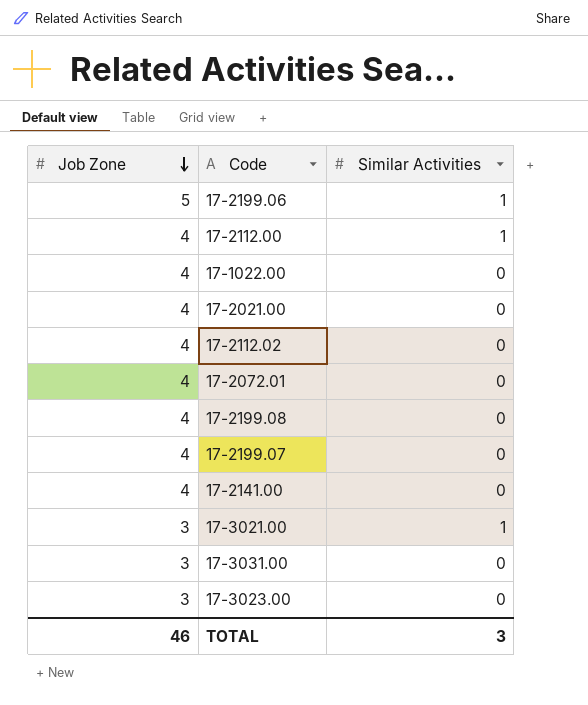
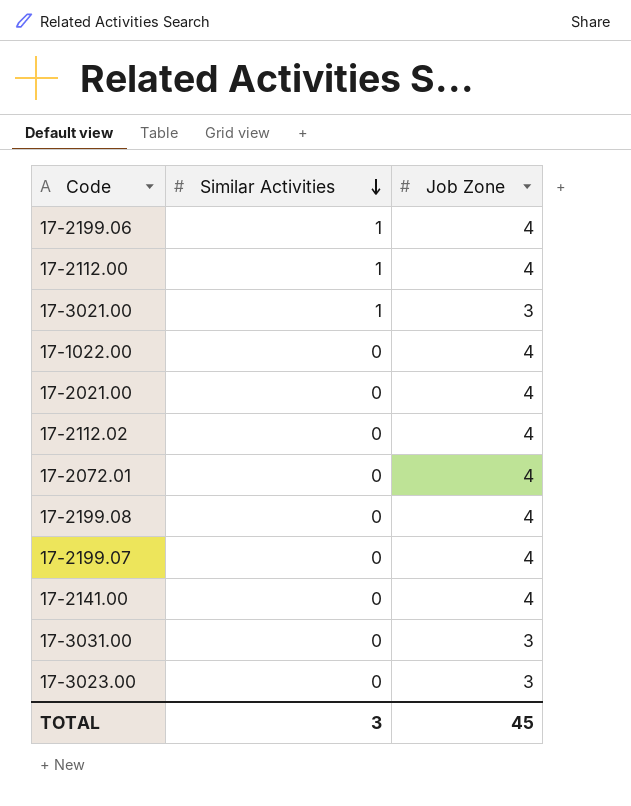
row order: Job Zone descending -> Similar Activities descending
column Job Zone | position: 1 -> 3
17-2199.06 | Job Zone: 5 -> 4
TOTAL | Job Zone: 46 -> 45

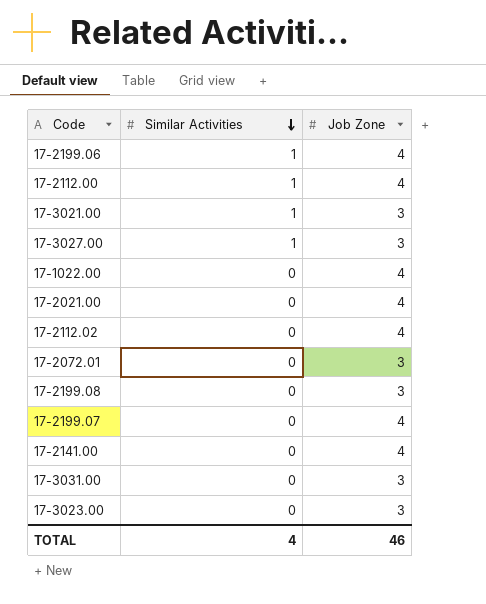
row 17-3027.00: none -> 1 | 3
17-2072.01 | Job Zone: 4 -> 3
17-2199.08 | Job Zone: 4 -> 3
TOTAL | Similar Activities: 3 -> 4
TOTAL | Job Zone: 45 -> 46

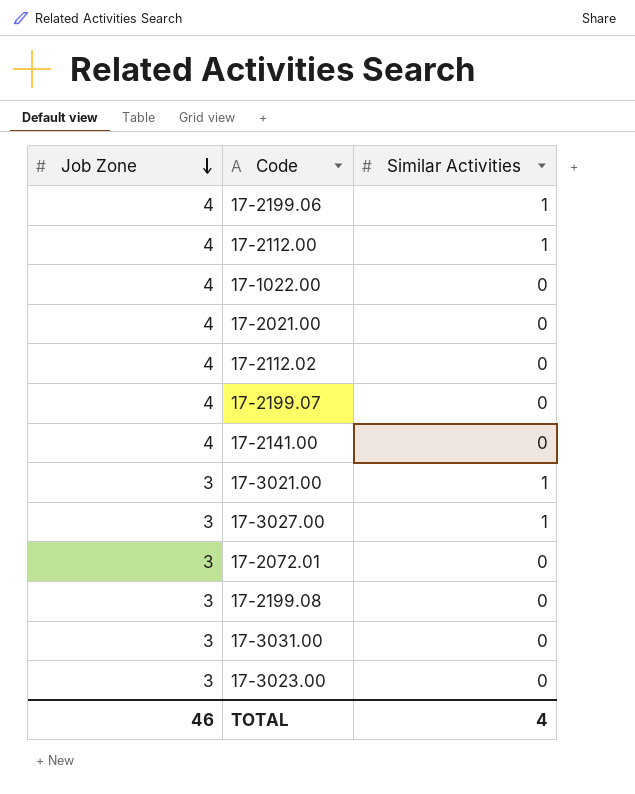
row order: Similar Activities descending -> Job Zone descending
column Job Zone | position: 3 -> 1

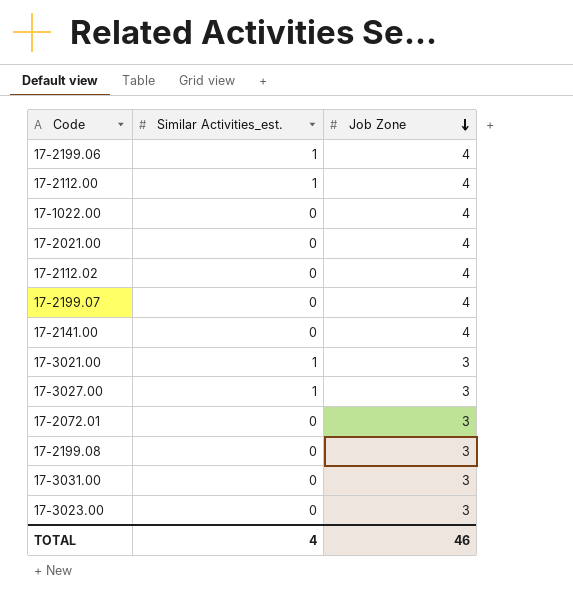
column name: Similar Activities -> Similar Activities_est.
column Job Zone | position: 1 -> 3

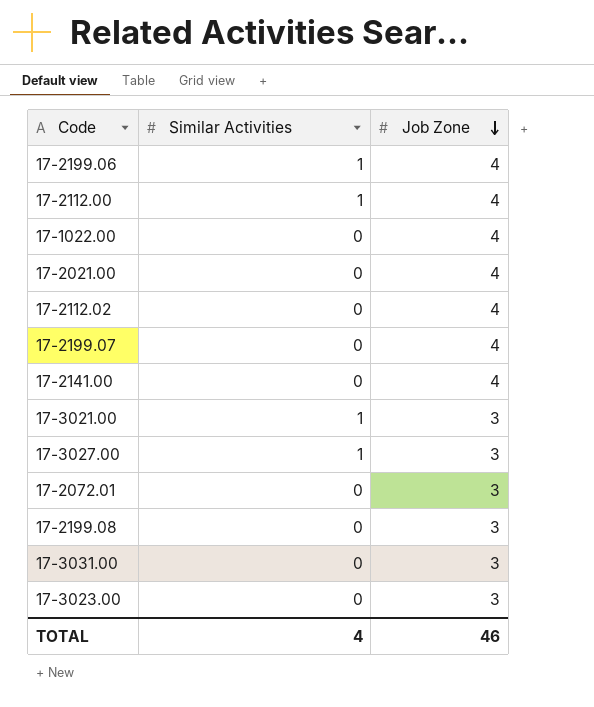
column name: Similar Activities_est. -> Similar Activities

